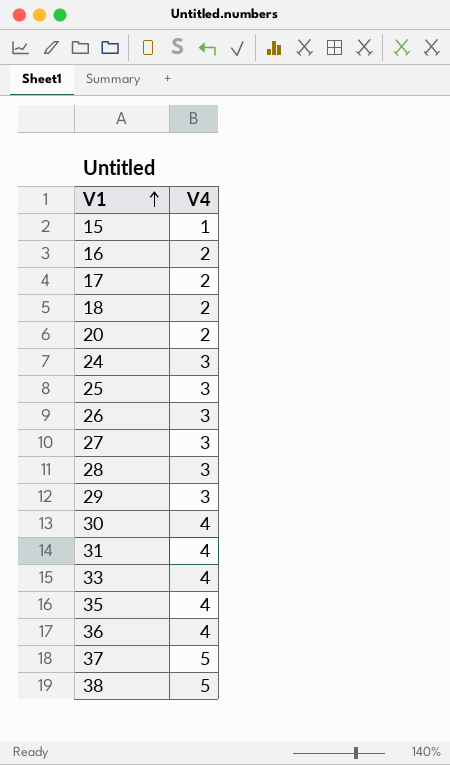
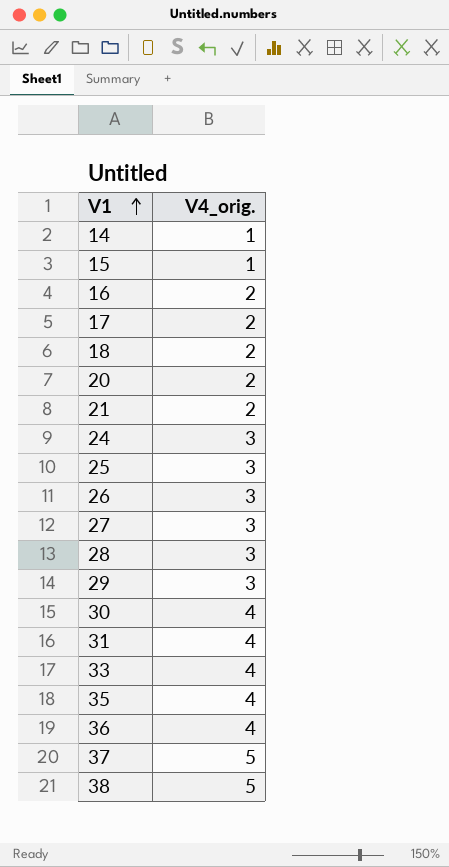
column name: V4 -> V4_orig.
row 14: none -> 1
row 21: none -> 2

